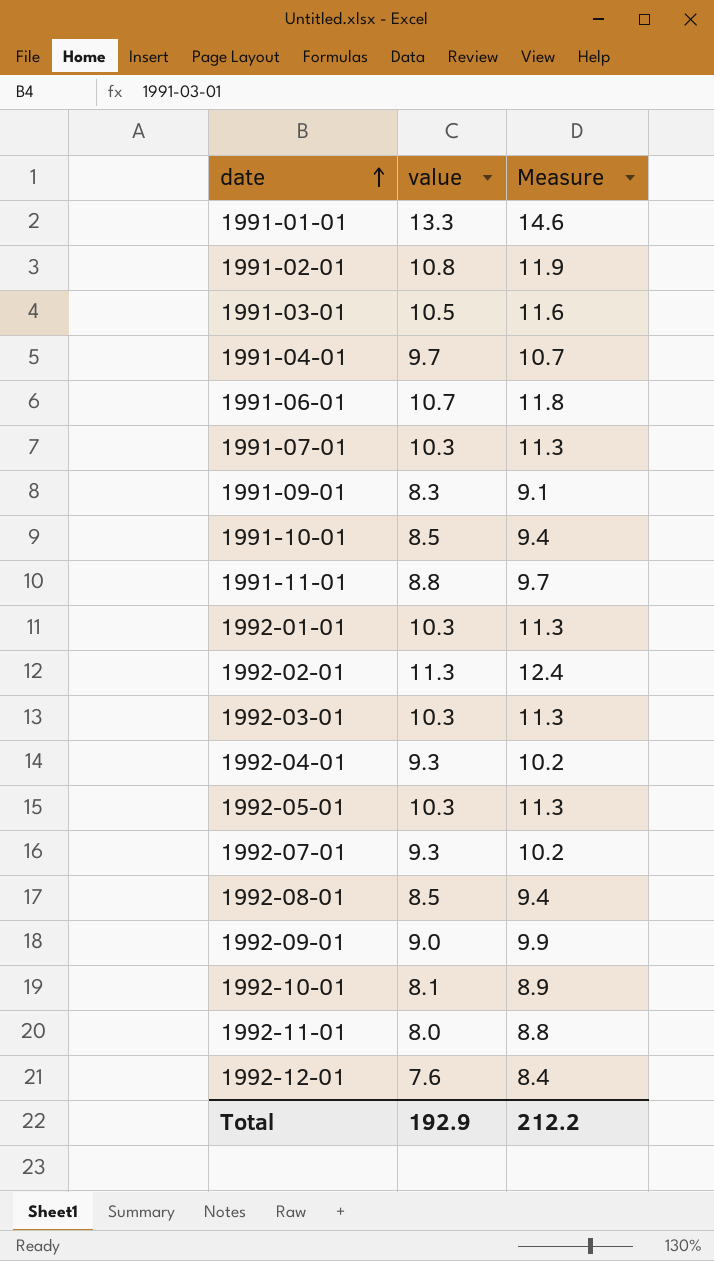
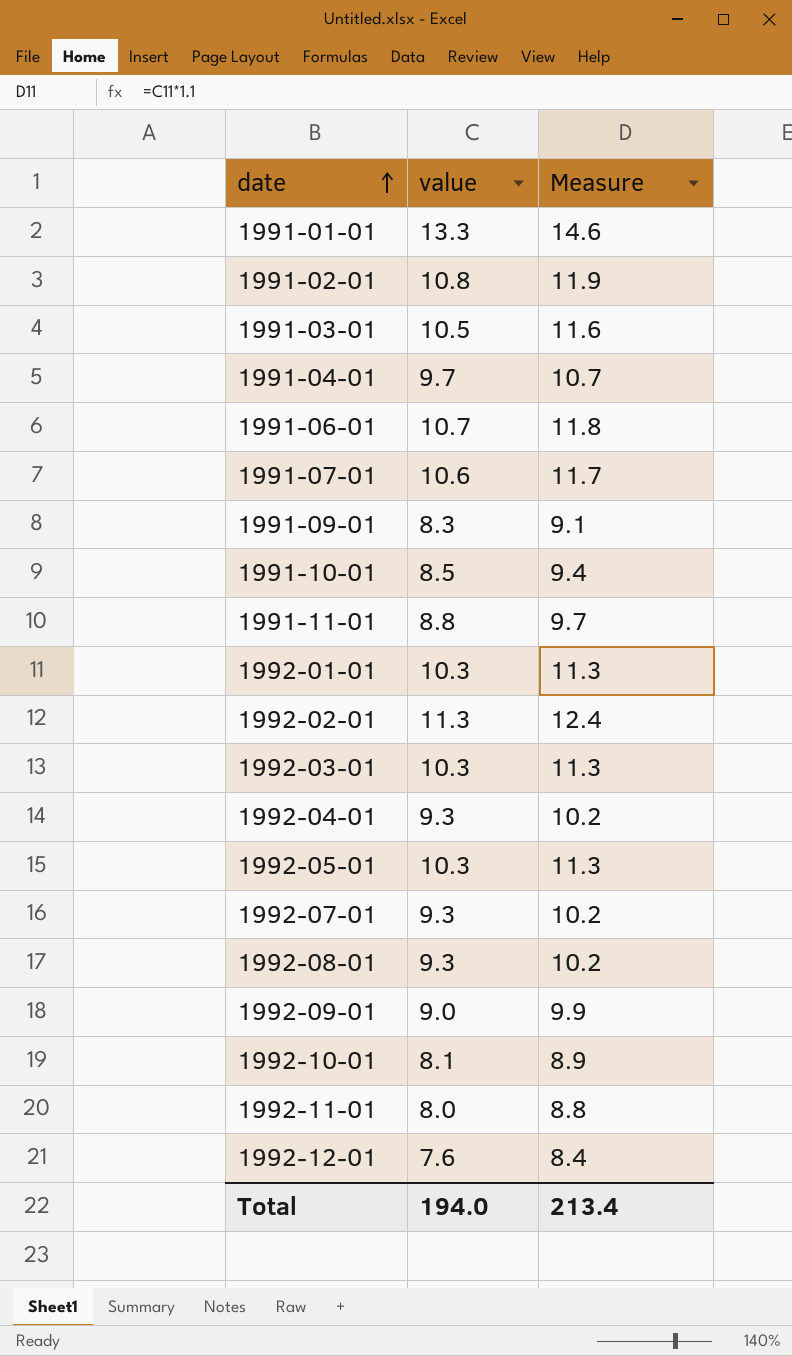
1991-07-01 | value: 10.3 -> 10.6
1991-07-01 | Measure: 11.3 -> 11.7
1992-08-01 | value: 8.5 -> 9.3
1992-08-01 | Measure: 9.4 -> 10.2
Total | value: 192.9 -> 194.0
Total | Measure: 212.2 -> 213.4

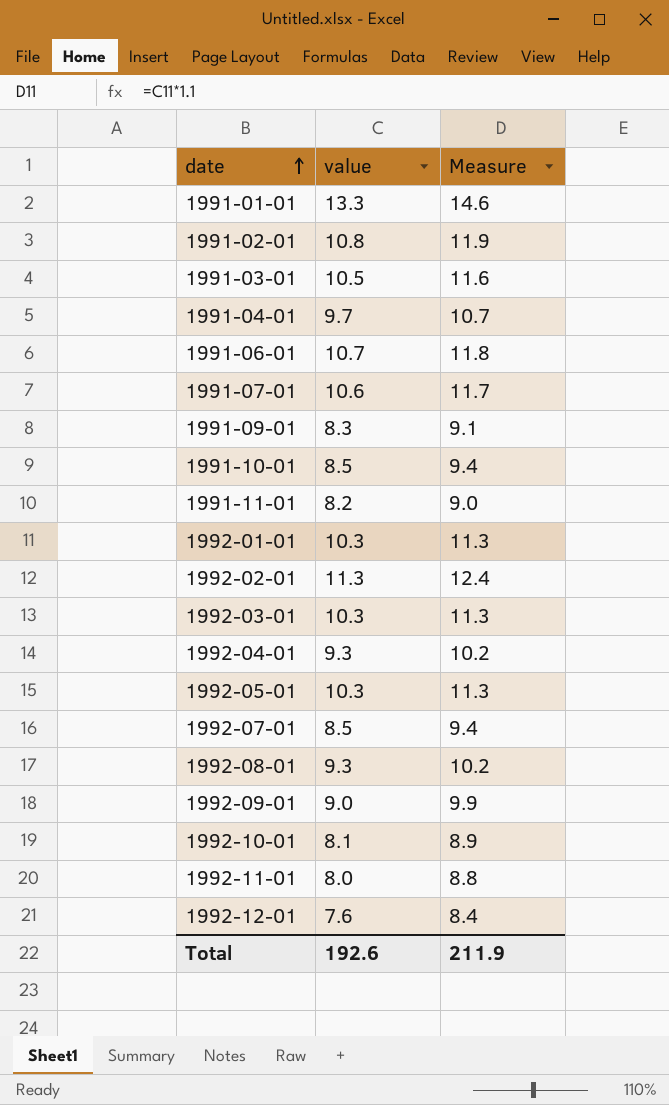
1991-11-01 | value: 8.8 -> 8.2
1991-11-01 | Measure: 9.7 -> 9.0
1992-07-01 | value: 9.3 -> 8.5
1992-07-01 | Measure: 10.2 -> 9.4
Total | value: 194.0 -> 192.6
Total | Measure: 213.4 -> 211.9

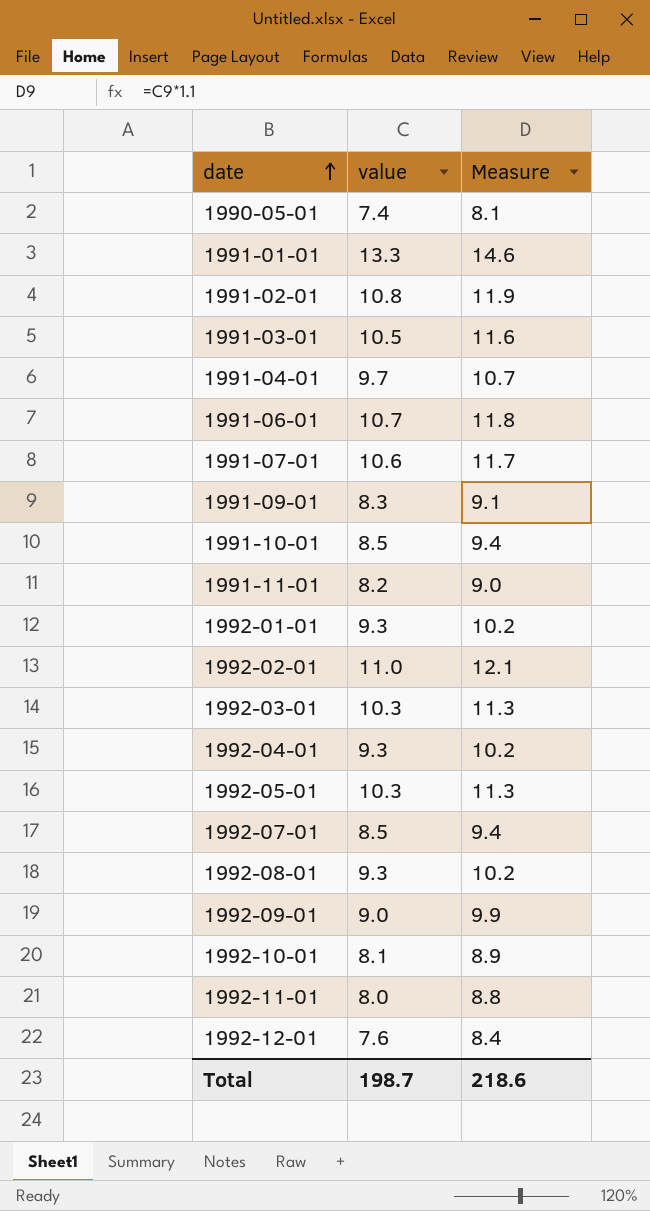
row 1990-05-01: none -> 7.4 | 8.1
1992-01-01 | value: 10.3 -> 9.3
1992-01-01 | Measure: 11.3 -> 10.2
1992-02-01 | value: 11.3 -> 11.0
1992-02-01 | Measure: 12.4 -> 12.1
Total | value: 192.6 -> 198.7
Total | Measure: 211.9 -> 218.6

